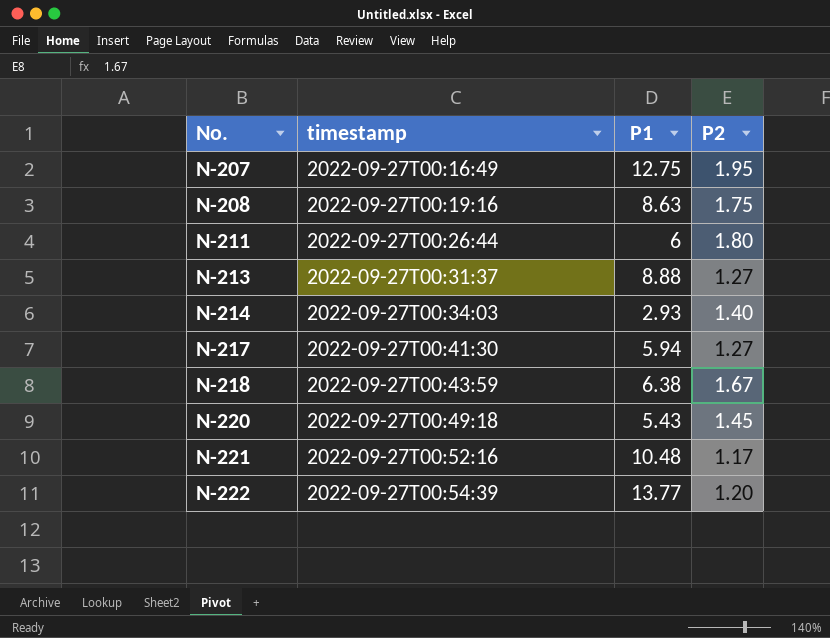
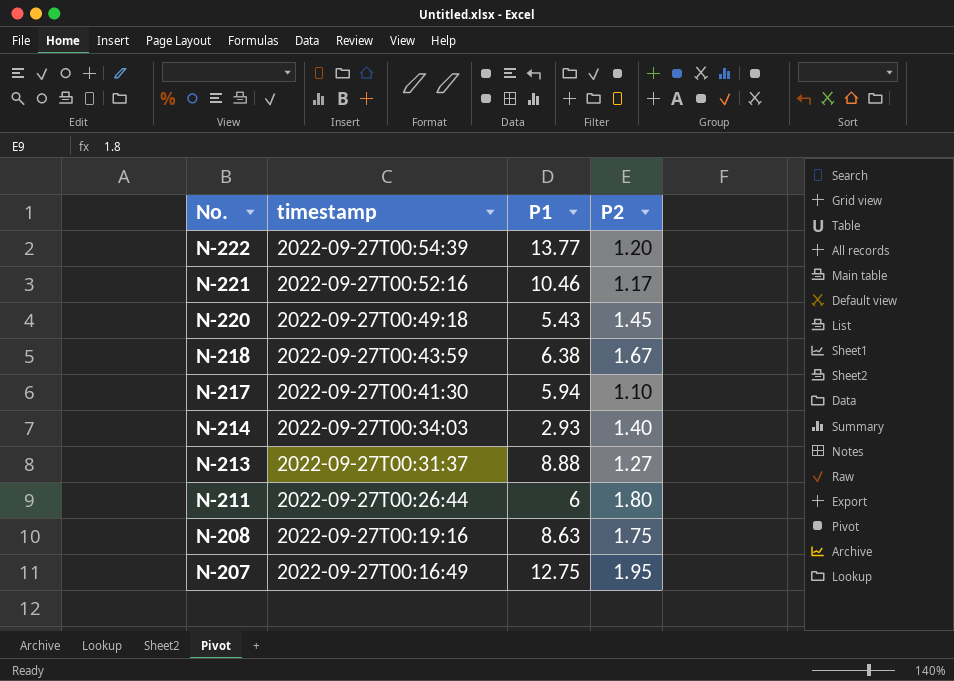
row order: No. ascending -> No. descending
N-221 | P1: 10.48 -> 10.46
N-217 | P2: 1.27 -> 1.10

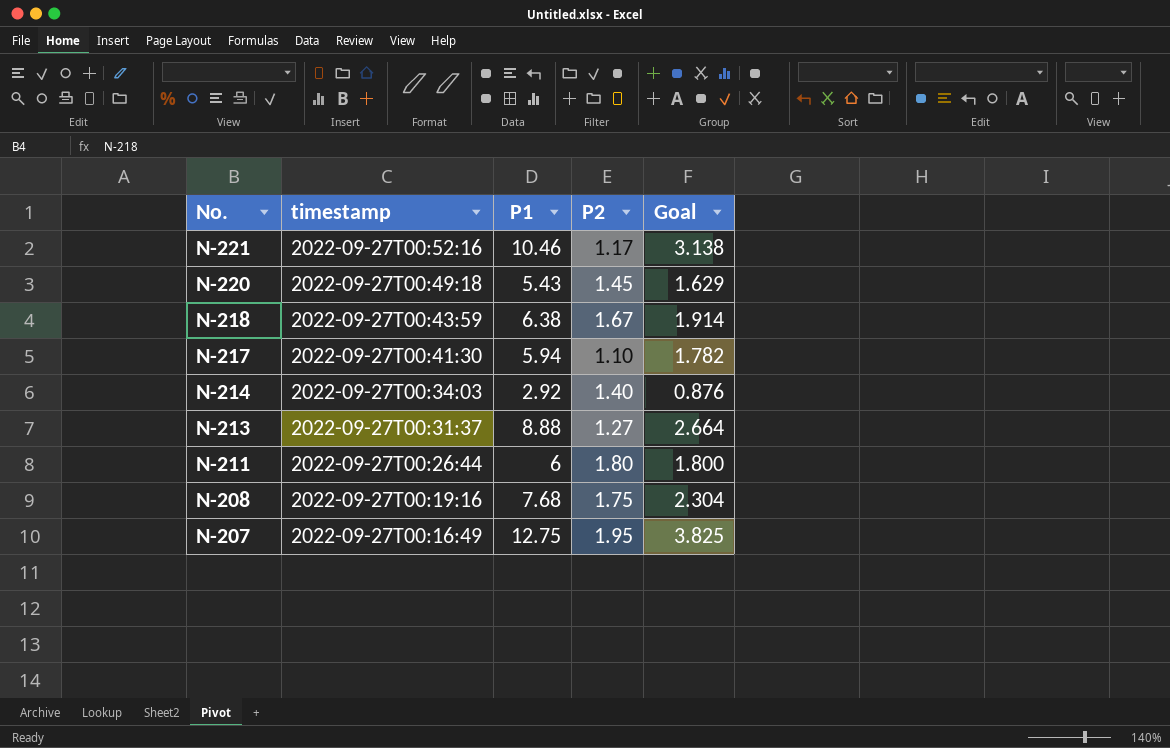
column Goal | formula: none -> [P1] * 0.3
row N-222: 2022-09-27T00:54:39 | 13.77 | 1.20 -> none
N-214 | P1: 2.93 -> 2.92
N-208 | P1: 8.63 -> 7.68

